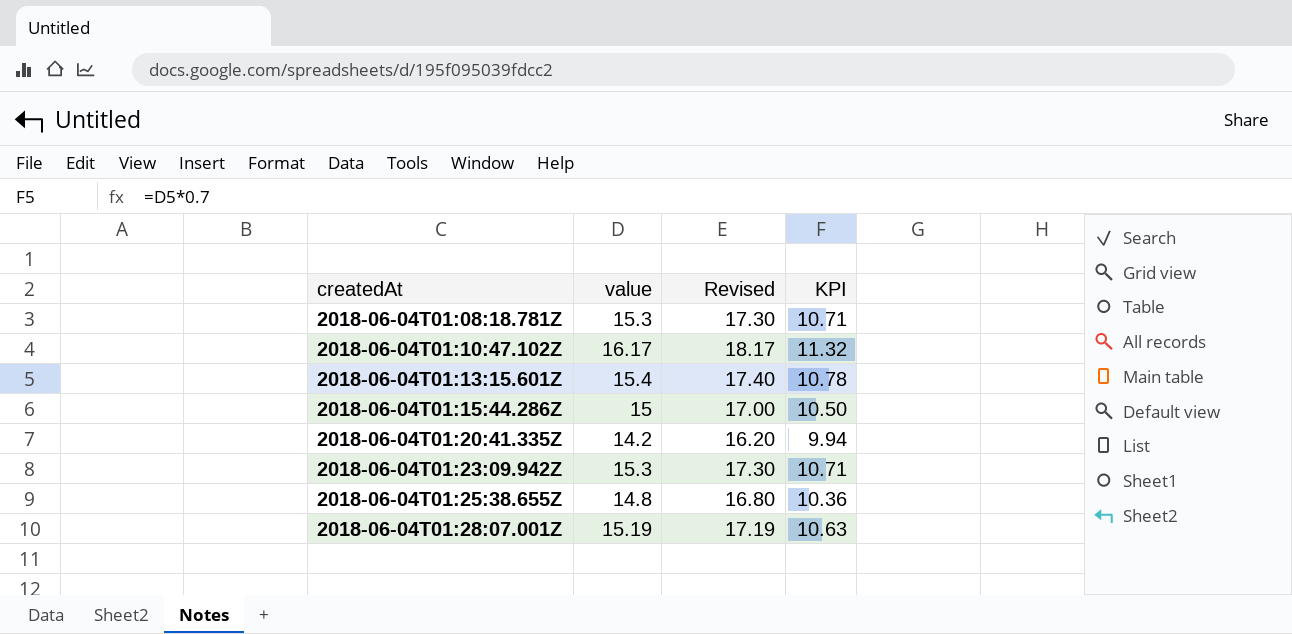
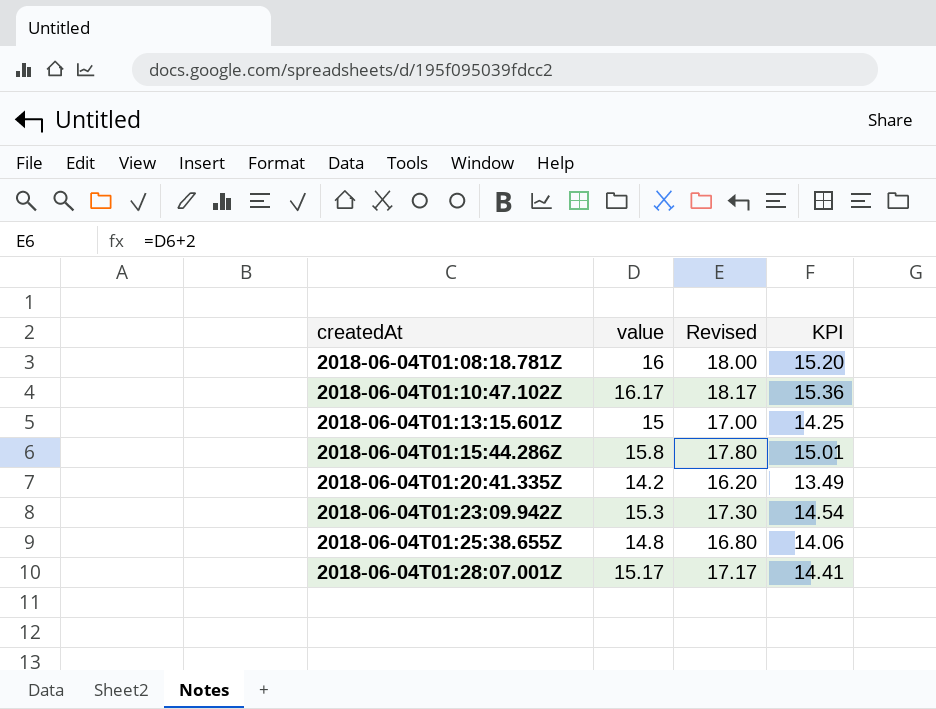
column KPI | formula: [value] * 0.7 -> [value] * 0.95
2018-06-04T01:08:18.781Z | value: 15.3 -> 16
2018-06-04T01:08:18.781Z | Revised: 17.30 -> 18.00
2018-06-04T01:13:15.601Z | value: 15.4 -> 15
2018-06-04T01:13:15.601Z | Revised: 17.40 -> 17.00
2018-06-04T01:15:44.286Z | value: 15 -> 15.8
2018-06-04T01:15:44.286Z | Revised: 17.00 -> 17.80
2018-06-04T01:28:07.001Z | value: 15.19 -> 15.17
2018-06-04T01:28:07.001Z | Revised: 17.19 -> 17.17

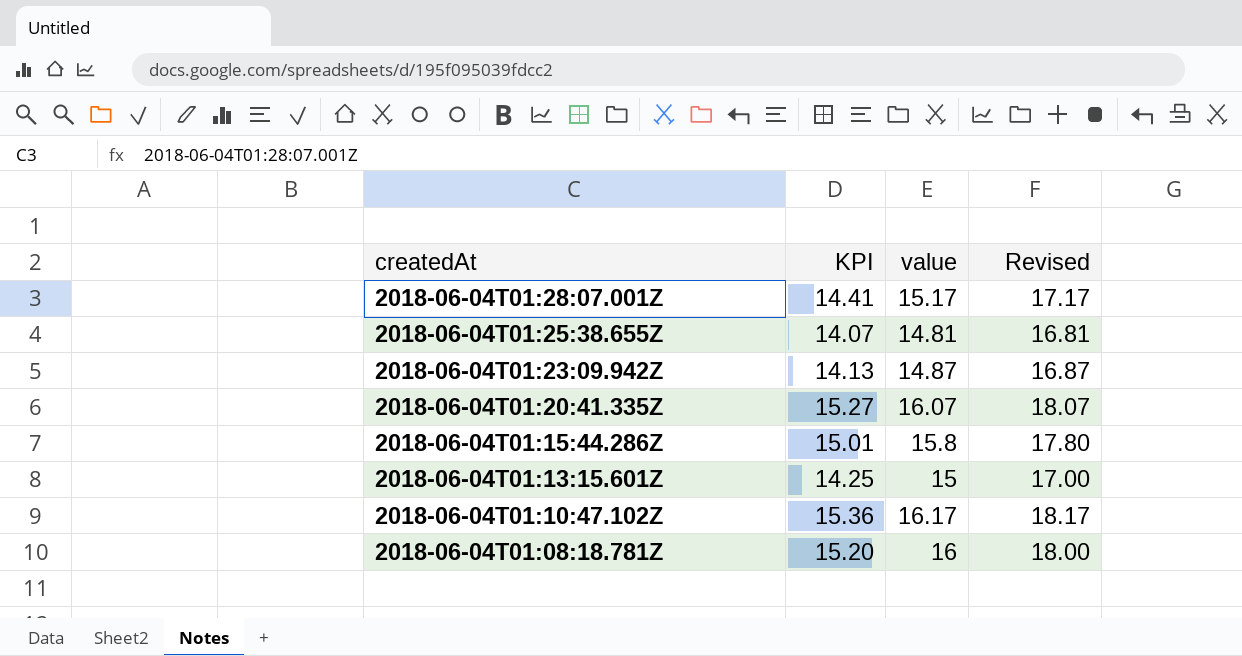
row order: createdAt ascending -> createdAt descending
column KPI | position: 4 -> 2
2018-06-04T01:25:38.655Z | KPI: 14.06 -> 14.07
2018-06-04T01:25:38.655Z | value: 14.8 -> 14.81
2018-06-04T01:25:38.655Z | Revised: 16.80 -> 16.81
2018-06-04T01:23:09.942Z | KPI: 14.54 -> 14.13
2018-06-04T01:23:09.942Z | value: 15.3 -> 14.87
2018-06-04T01:23:09.942Z | Revised: 17.30 -> 16.87
2018-06-04T01:20:41.335Z | KPI: 13.49 -> 15.27
2018-06-04T01:20:41.335Z | value: 14.2 -> 16.07
2018-06-04T01:20:41.335Z | Revised: 16.20 -> 18.07

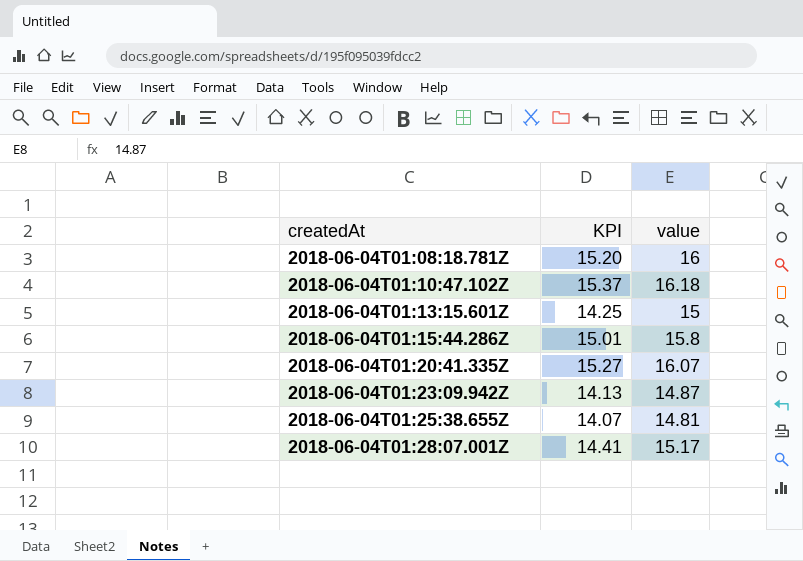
row order: createdAt descending -> createdAt ascending
column Revised | formula: [value] + 2 -> none
2018-06-04T01:10:47.102Z | KPI: 15.36 -> 15.37
2018-06-04T01:10:47.102Z | value: 16.17 -> 16.18

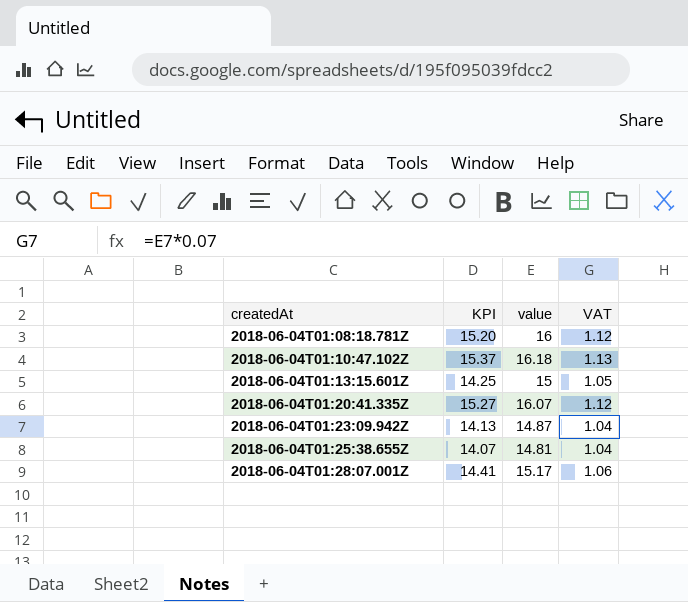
column VAT | formula: none -> [value] * 0.07
row 2018-06-04T01:15:44.286Z: 15.01 | 15.8 -> none

